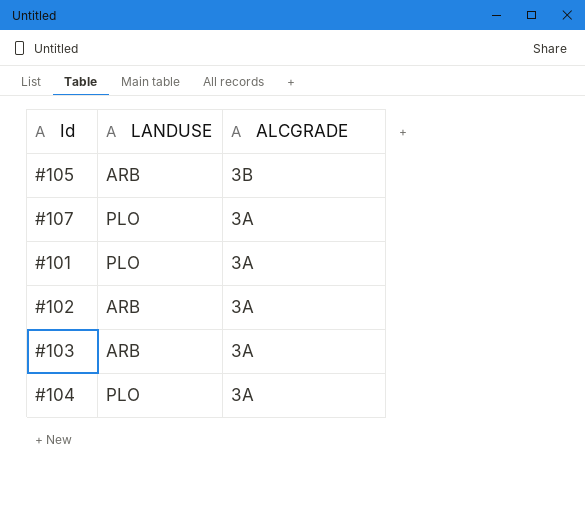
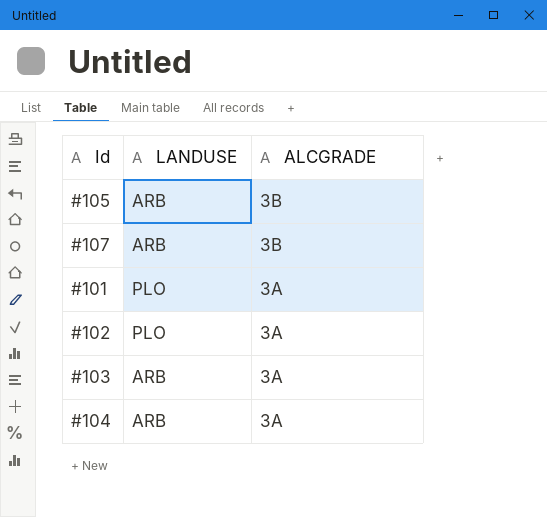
#107 | LANDUSE: PLO -> ARB
#107 | ALCGRADE: 3A -> 3B
#102 | LANDUSE: ARB -> PLO
#104 | LANDUSE: PLO -> ARB

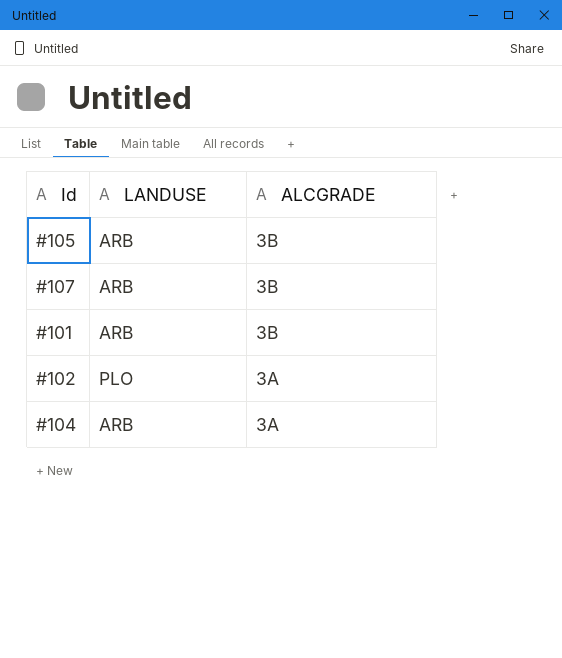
row #103: ARB | 3A -> none
#101 | LANDUSE: PLO -> ARB
#101 | ALCGRADE: 3A -> 3B

